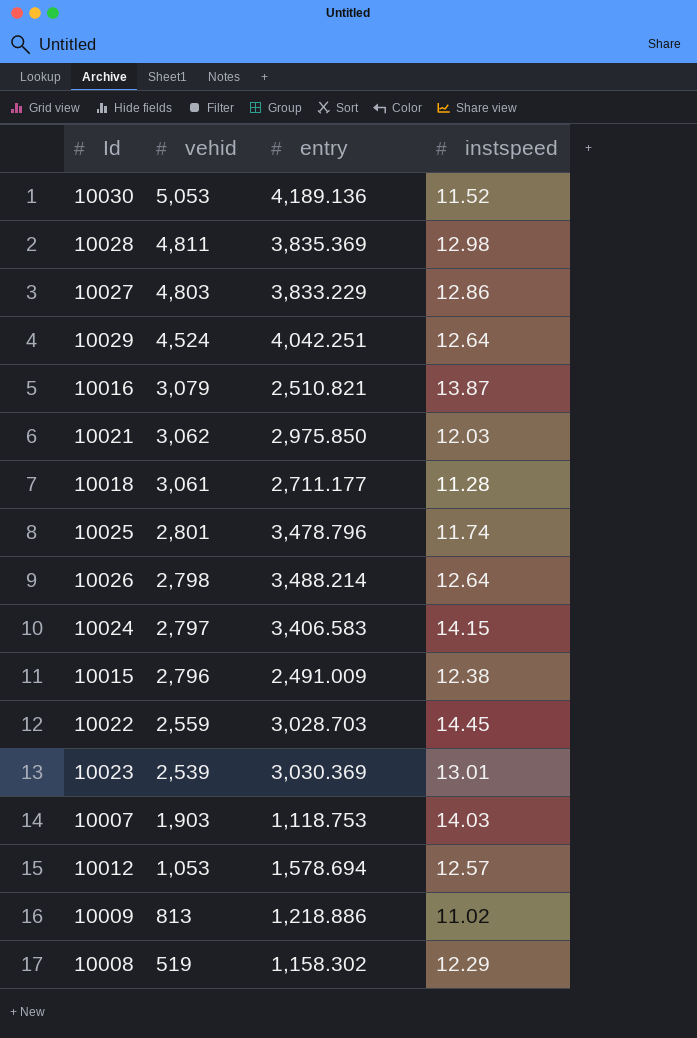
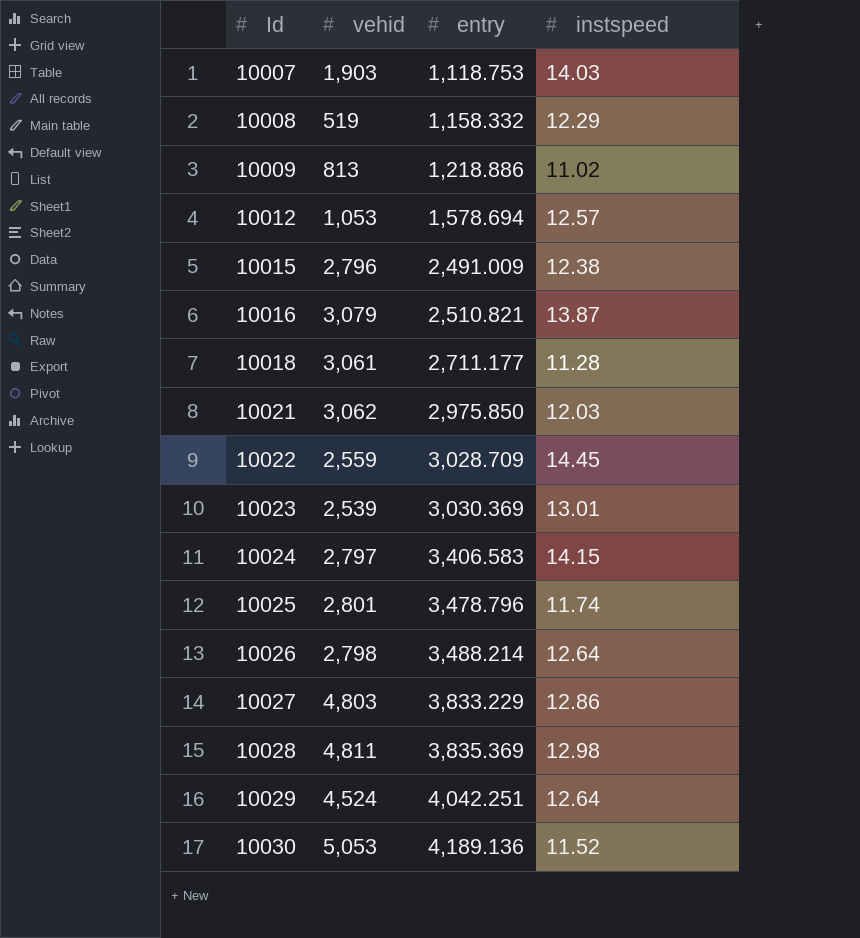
row order: vehid descending -> Id ascending
10008 | entry: 1,158.302 -> 1,158.332
10022 | entry: 3,028.703 -> 3,028.709

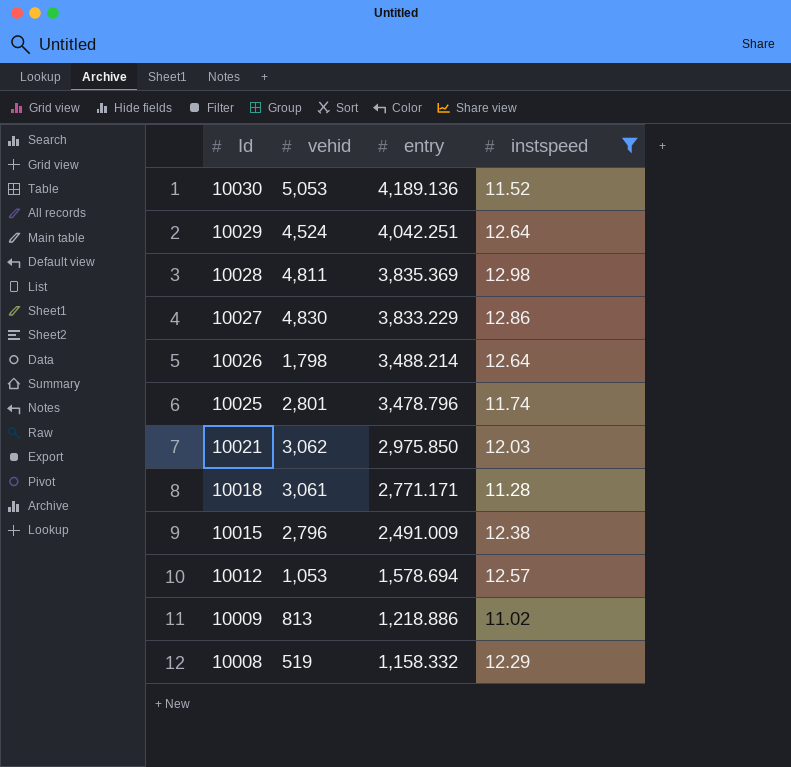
filter: none -> instspeed <= 12.98
row order: Id ascending -> Id descending
10027 | vehid: 4,803 -> 4,830
10026 | vehid: 2,798 -> 1,798
10018 | entry: 2,711.177 -> 2,771.171

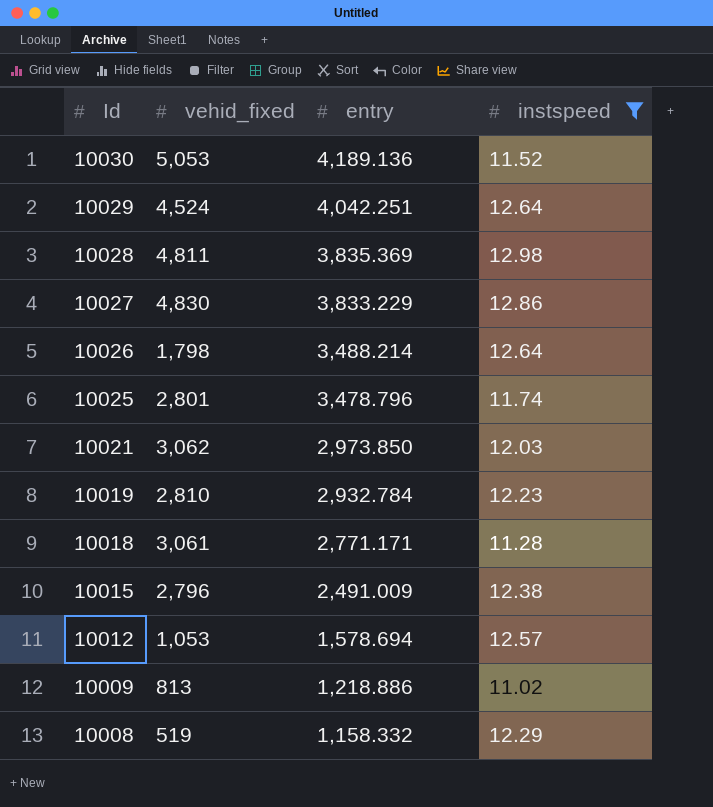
column name: vehid -> vehid_fixed
10021 | entry: 2,975.850 -> 2,973.850
row 10019: none -> 2,810 | 2,932.784 | 12.23

